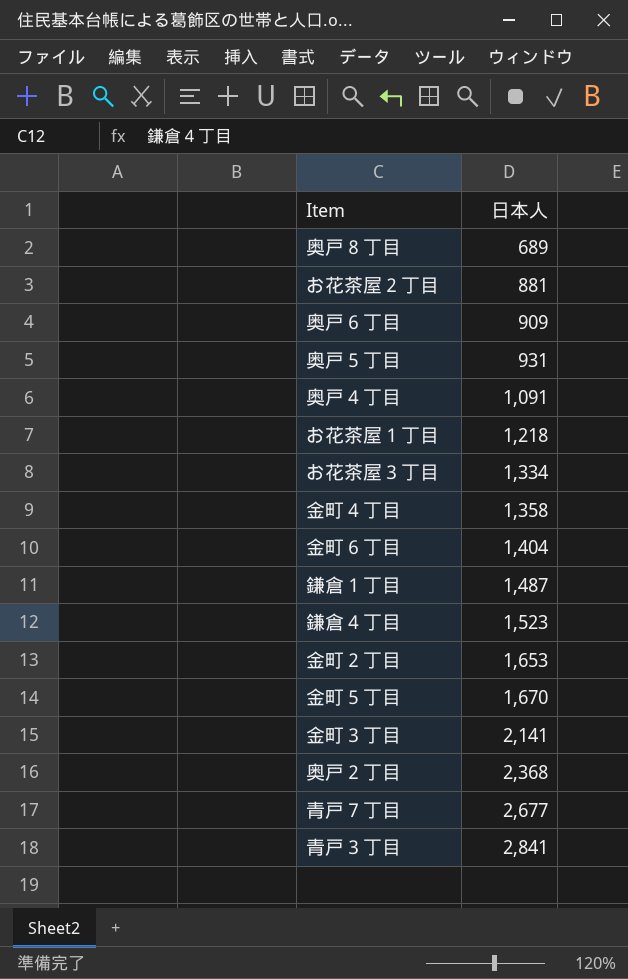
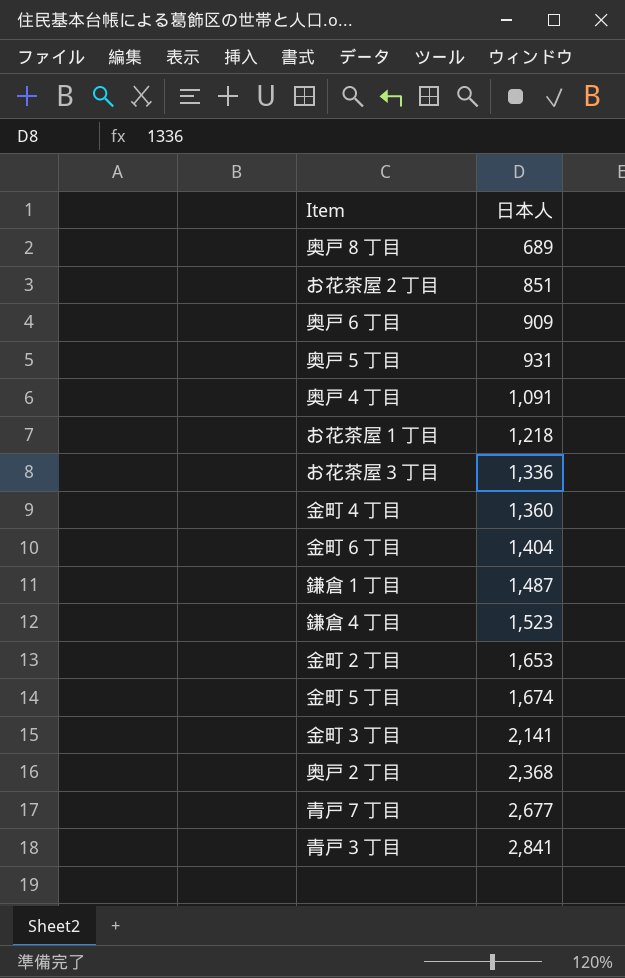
お花茶屋２丁目 | 日本人: 881 -> 851
お花茶屋３丁目 | 日本人: 1,334 -> 1,336
金町４丁目 | 日本人: 1,358 -> 1,360
金町５丁目 | 日本人: 1,670 -> 1,674

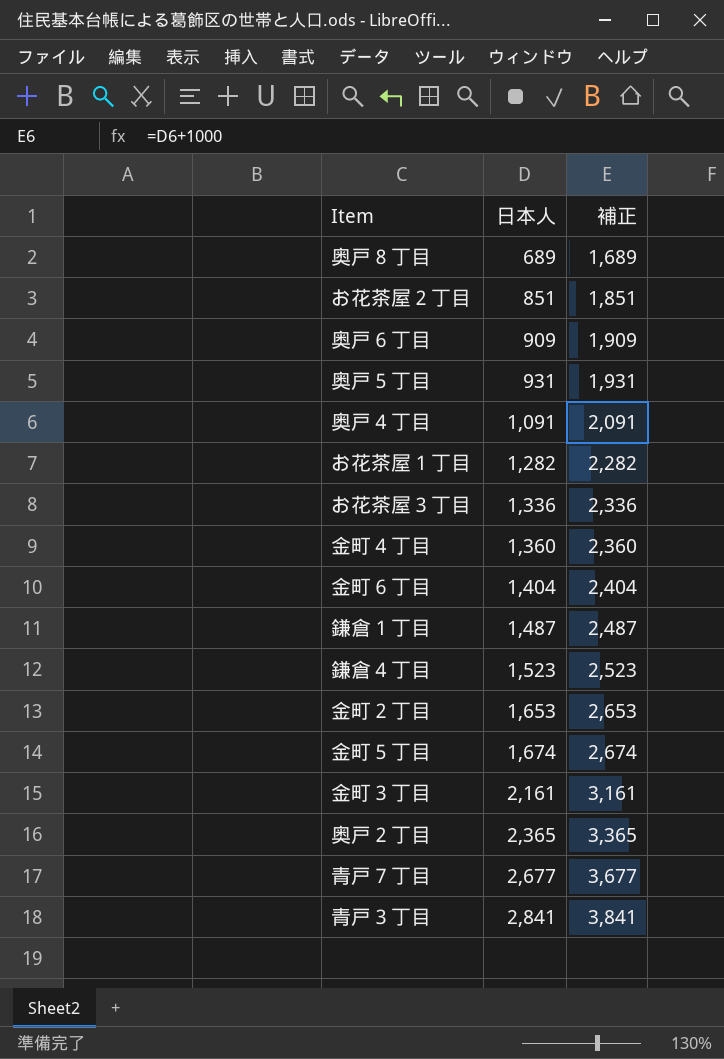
column 補正 | formula: none -> [日本人] + 1000
お花茶屋１丁目 | 日本人: 1,218 -> 1,282
金町３丁目 | 日本人: 2,141 -> 2,161
奥戸２丁目 | 日本人: 2,368 -> 2,365

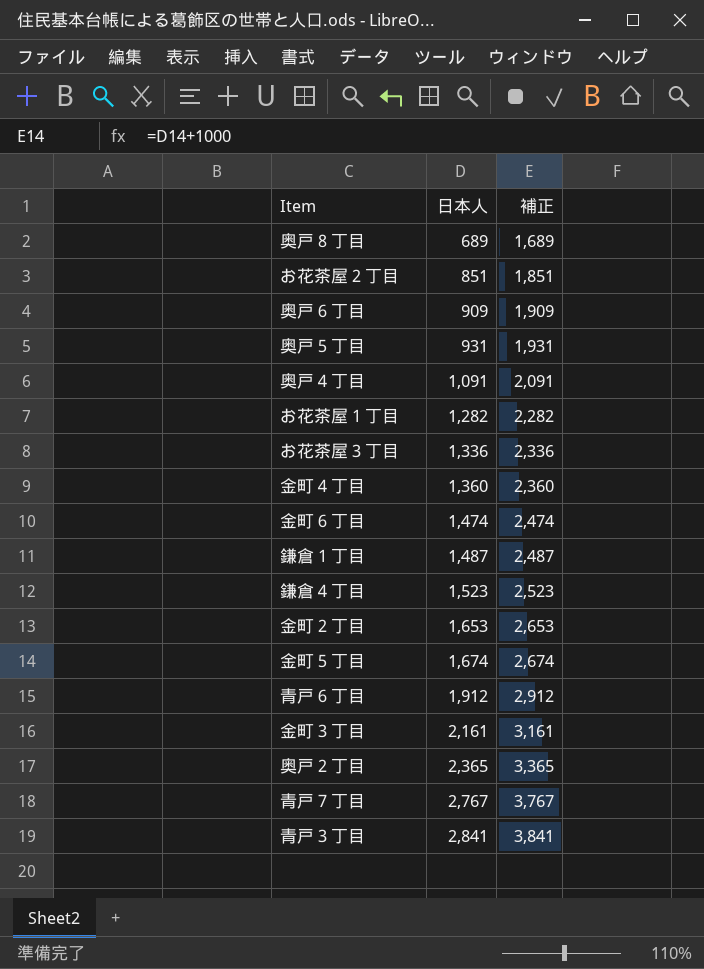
金町６丁目 | 日本人: 1,404 -> 1,474
金町６丁目 | 補正: 2,404 -> 2,474
row 青戸６丁目: none -> 1,912 | 2,912
青戸７丁目 | 日本人: 2,677 -> 2,767
青戸７丁目 | 補正: 3,677 -> 3,767

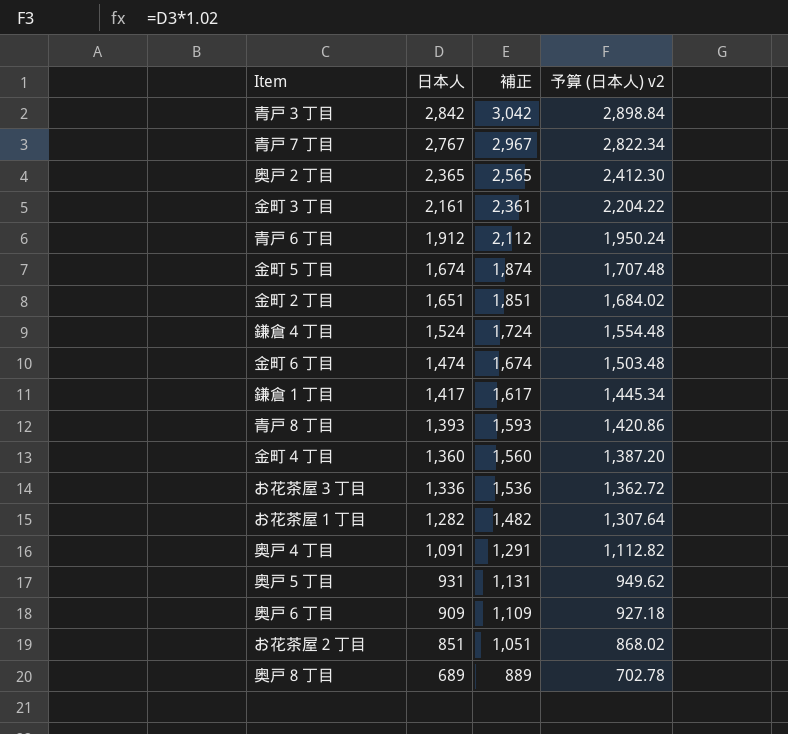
row order: 日本人 ascending -> 日本人 descending
column 補正 | formula: [日本人] + 1000 -> [日本人] + 200
column 予算 (日本人) v2 | formula: none -> [日本人] * 1.02
青戸３丁目 | 日本人: 2,841 -> 2,842
金町２丁目 | 日本人: 1,653 -> 1,651
鎌倉４丁目 | 日本人: 1,523 -> 1,524
鎌倉１丁目 | 日本人: 1,487 -> 1,417
row 青戸８丁目: none -> 1,393 | 1,593 | 1,420.86

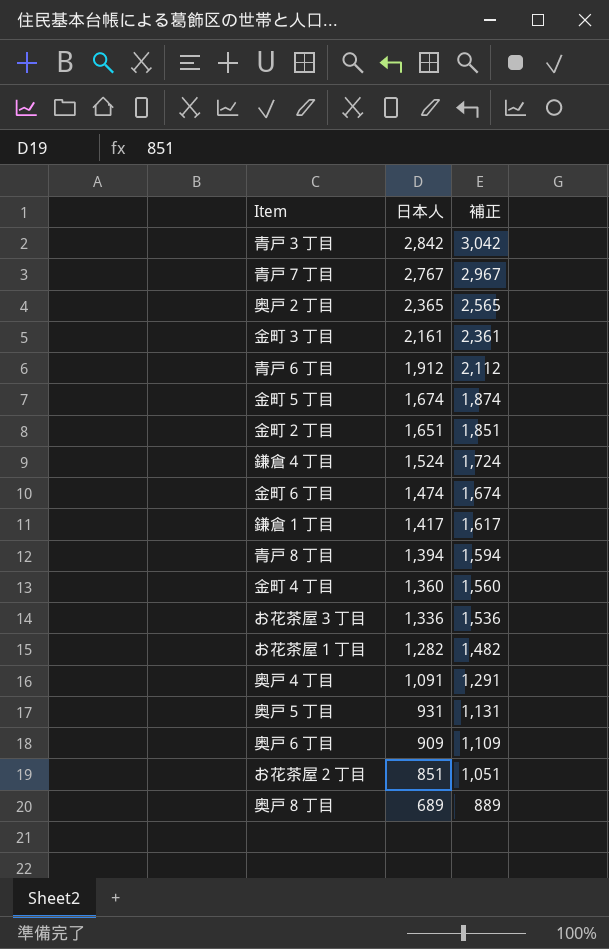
column 予算 (日本人) v2 | formula: [日本人] * 1.02 -> none
青戸８丁目 | 日本人: 1,393 -> 1,394
青戸８丁目 | 補正: 1,593 -> 1,594

